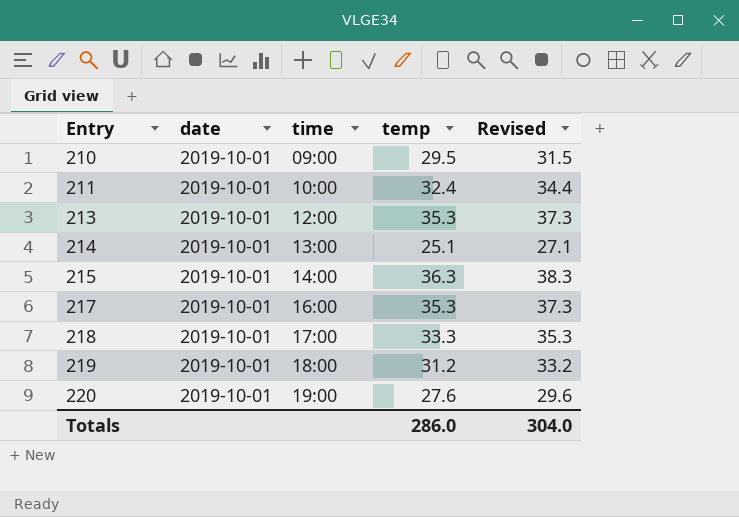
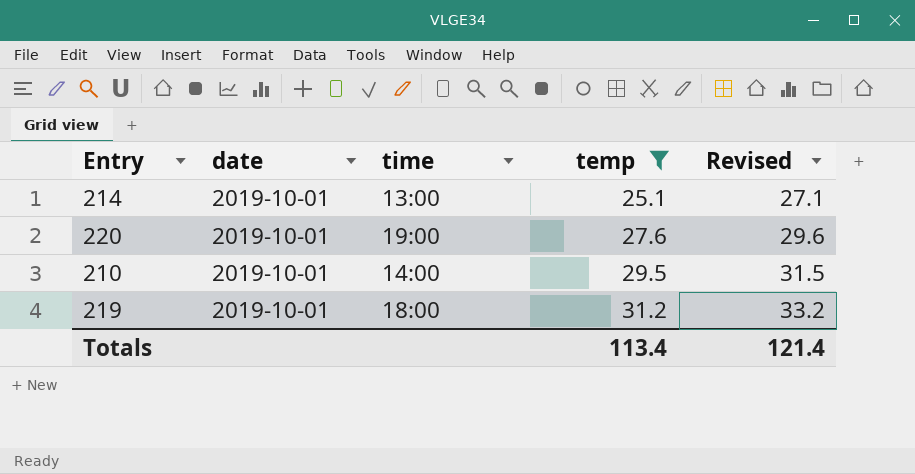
filter: none -> temp <= 31.2
row order: Entry ascending -> temp ascending
210 | time: 09:00 -> 14:00
Totals | temp: 286.0 -> 113.4
Totals | Revised: 304.0 -> 121.4

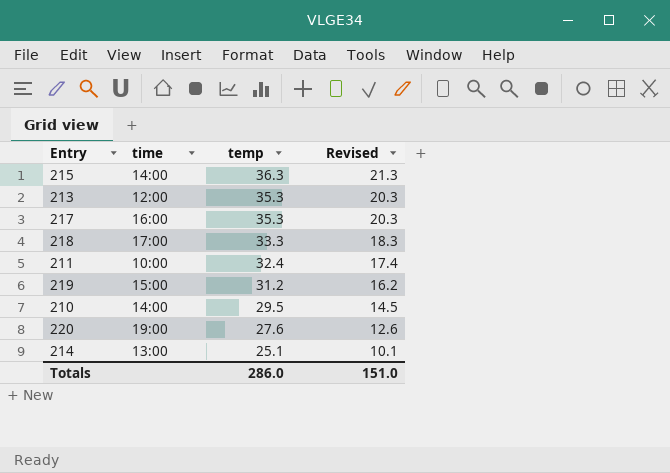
filter: temp <= 31.2 -> none
row order: temp ascending -> temp descending
column date | position: 2 -> none
column Revised | formula: [temp] + 2 -> [temp] - 15
219 | time: 18:00 -> 15:00
Totals | temp: 113.4 -> 286.0
Totals | Revised: 121.4 -> 151.0

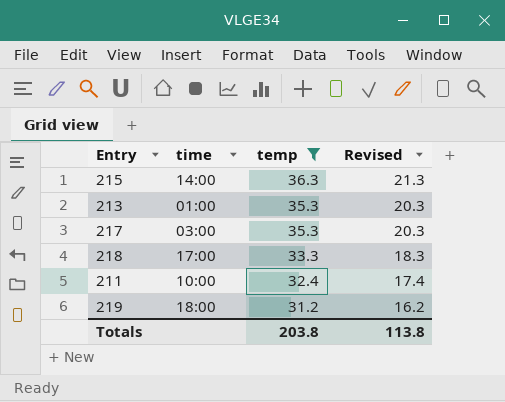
filter: none -> temp >= 31.2
213 | time: 12:00 -> 01:00
217 | time: 16:00 -> 03:00
219 | time: 15:00 -> 18:00
Totals | temp: 286.0 -> 203.8
Totals | Revised: 151.0 -> 113.8

